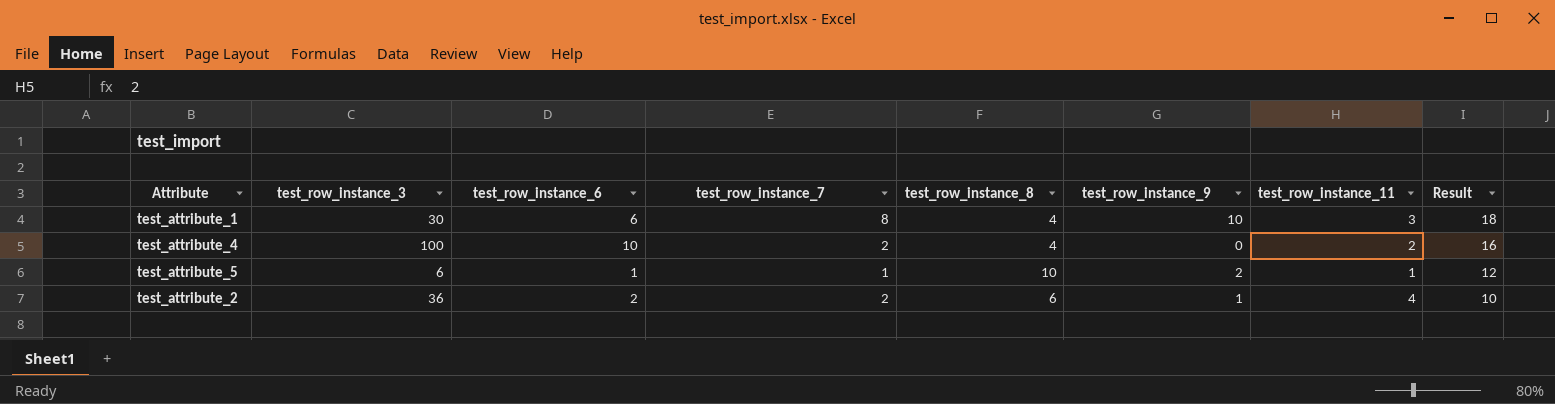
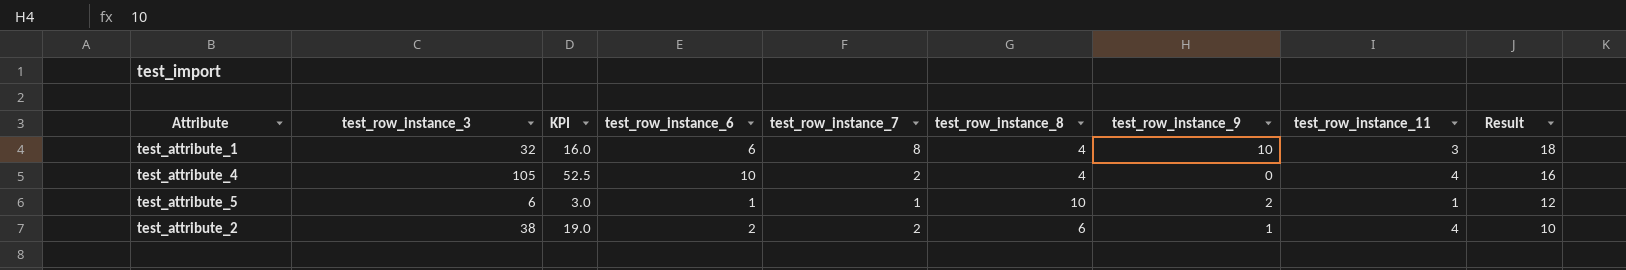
column KPI | formula: none -> [test_row_instance_3] * 0.5
test_attribute_1 | test_row_instance_3: 30 -> 32
test_attribute_4 | test_row_instance_3: 100 -> 105
test_attribute_4 | test_row_instance_11: 2 -> 4
test_attribute_2 | test_row_instance_3: 36 -> 38

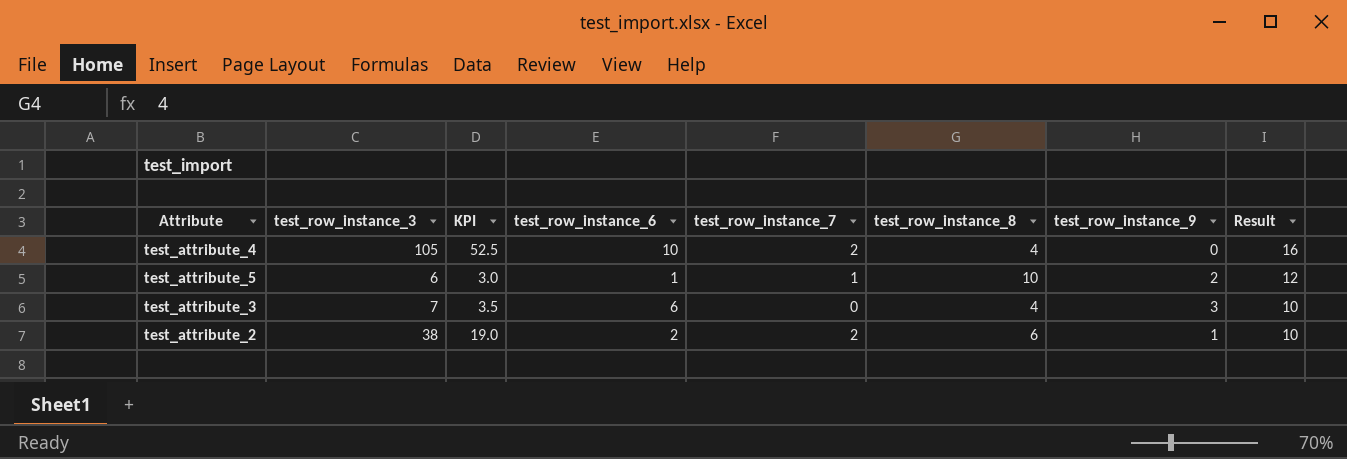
column test_row_instance_11 | position: 8 -> none
row test_attribute_1: 32 | 16.0 | 6 | 8 | 4 | 10 | 3 | 18 -> none
row test_attribute_3: none -> 7 | 3.5 | 6 | 0 | 4 | 3 | 10

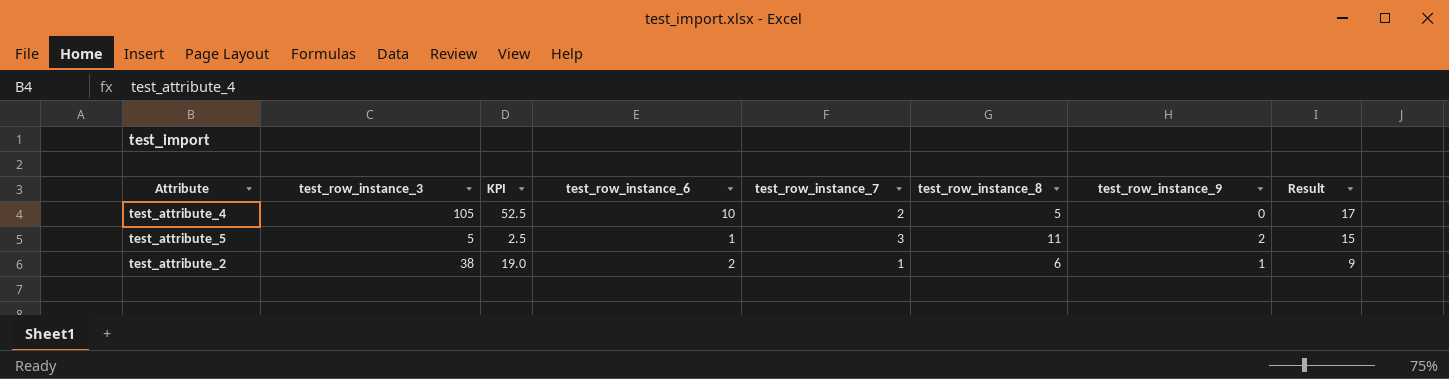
row test_attribute_3: 7 | 3.5 | 6 | 0 | 4 | 3 | 10 -> none
test_attribute_4 | test_row_instance_8: 4 -> 5
test_attribute_4 | Result: 16 -> 17
test_attribute_5 | test_row_instance_3: 6 -> 5
test_attribute_5 | KPI: 3.0 -> 2.5
test_attribute_5 | test_row_instance_7: 1 -> 3
test_attribute_5 | test_row_instance_8: 10 -> 11
test_attribute_5 | Result: 12 -> 15
test_attribute_2 | test_row_instance_7: 2 -> 1
test_attribute_2 | Result: 10 -> 9

